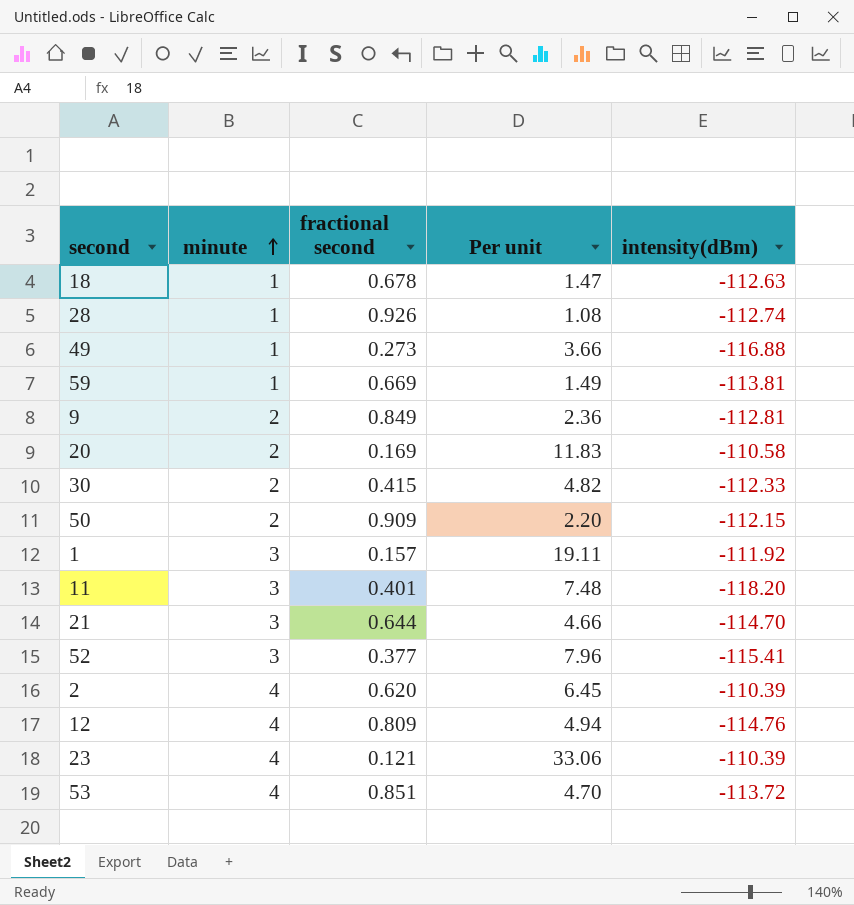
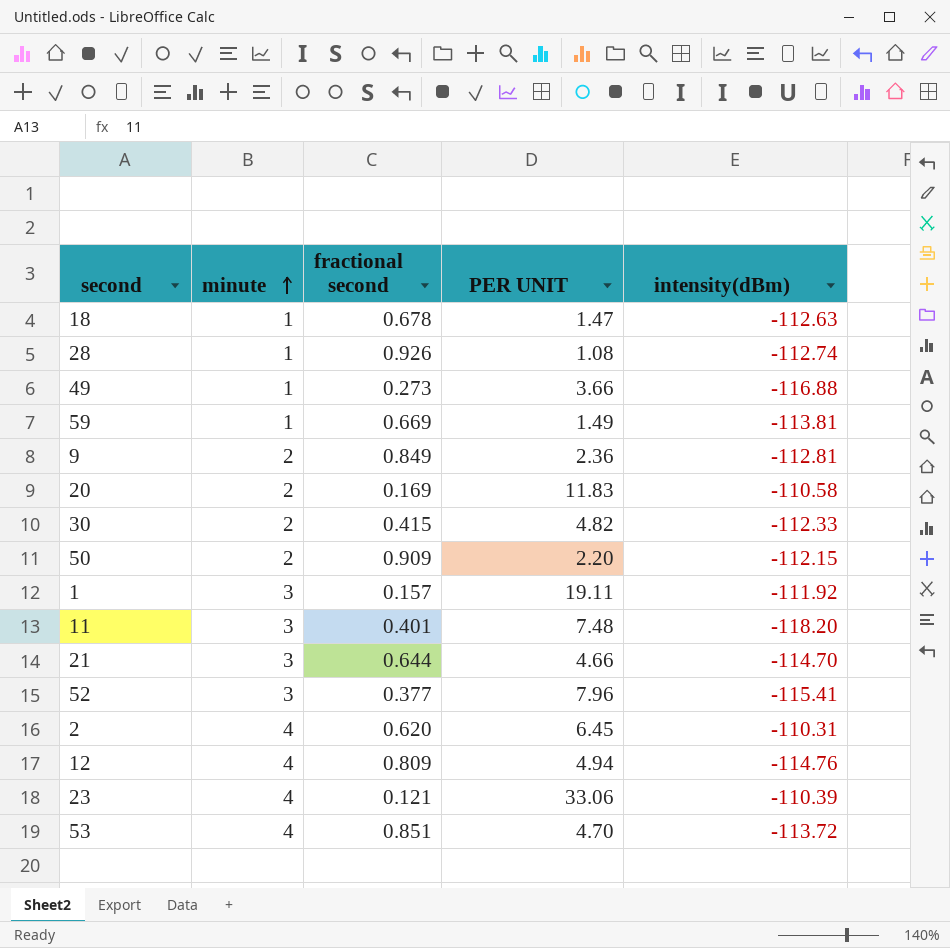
column name: Per unit -> PER UNIT
2 | intensity(dBm): -110.39 -> -110.31

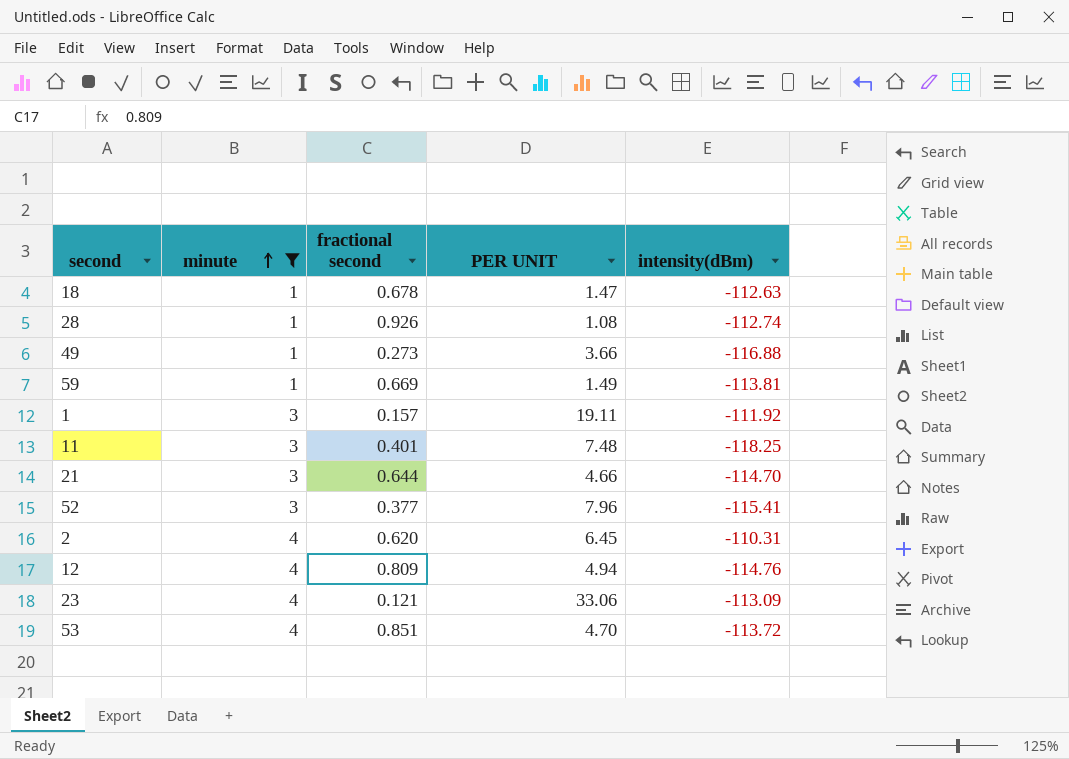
filter: none -> minute != 2
11 | intensity(dBm): -118.20 -> -118.25
23 | intensity(dBm): -110.39 -> -113.09

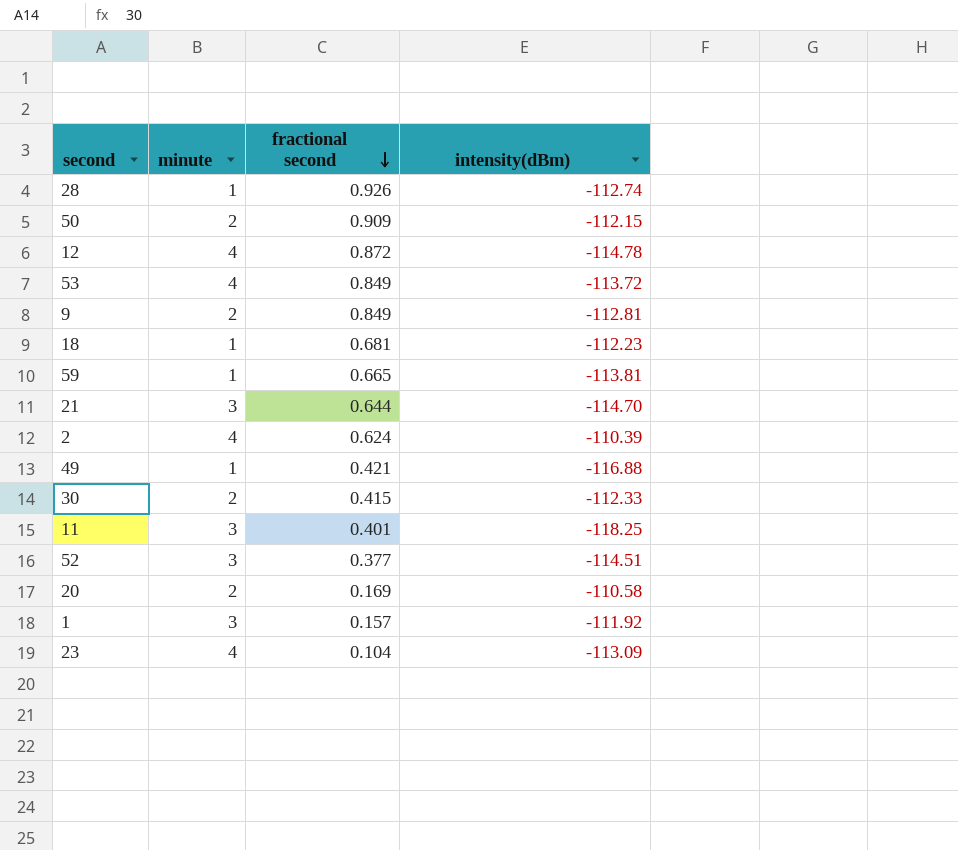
filter: minute != 2 -> none
row order: minute ascending -> fractional second descending
column PER UNIT | formula: [minute] / [fractional second] -> none
12 | fractional second: 0.809 -> 0.872
12 | intensity(dBm): -114.76 -> -114.78
53 | fractional second: 0.851 -> 0.849
18 | fractional second: 0.678 -> 0.681
18 | intensity(dBm): -112.63 -> -112.23
59 | fractional second: 0.669 -> 0.665
2 | fractional second: 0.620 -> 0.624
2 | intensity(dBm): -110.31 -> -110.39
49 | fractional second: 0.273 -> 0.421
52 | intensity(dBm): -115.41 -> -114.51
23 | fractional second: 0.121 -> 0.104

